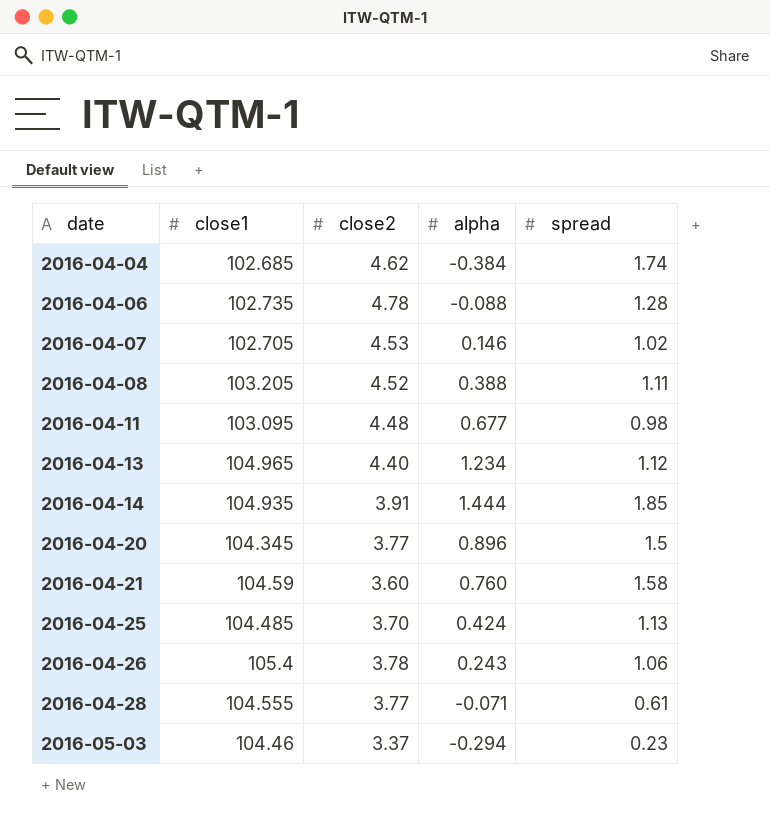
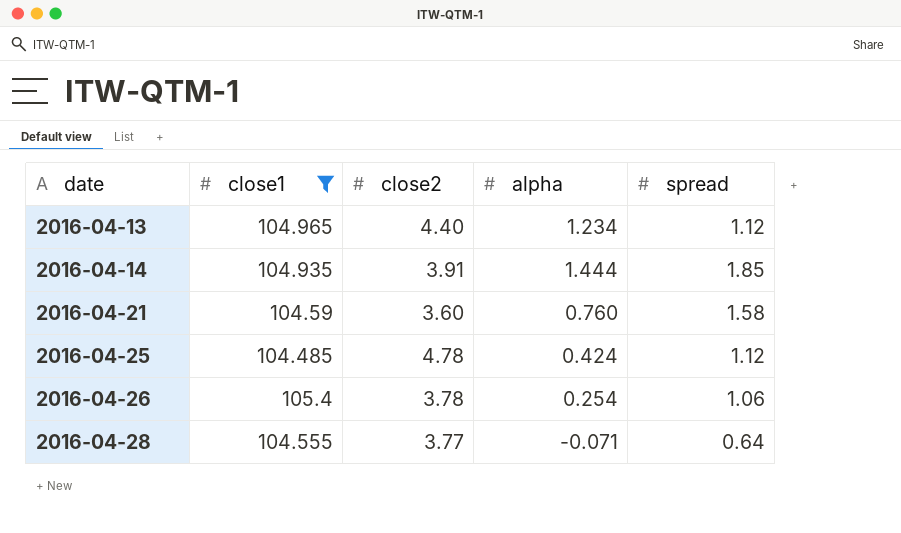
filter: none -> close1 >= 104.485
2016-04-25 | close2: 3.70 -> 4.78
2016-04-25 | spread: 1.13 -> 1.12
2016-04-26 | alpha: 0.243 -> 0.254
2016-04-28 | spread: 0.61 -> 0.64

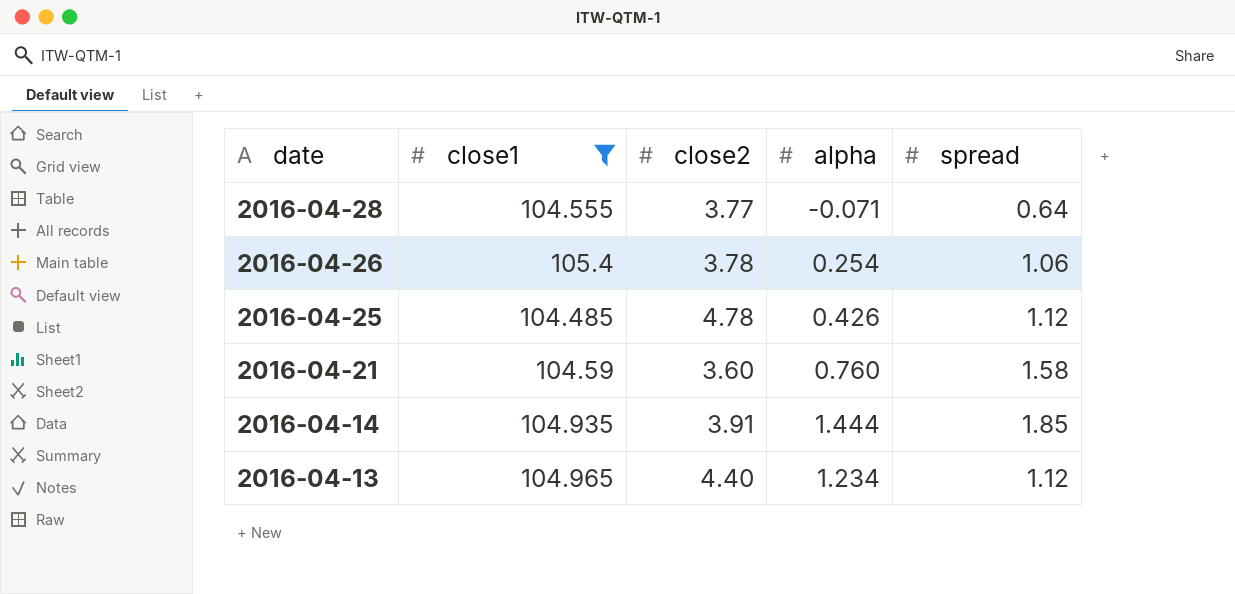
row order: date ascending -> date descending
2016-04-25 | alpha: 0.424 -> 0.426

